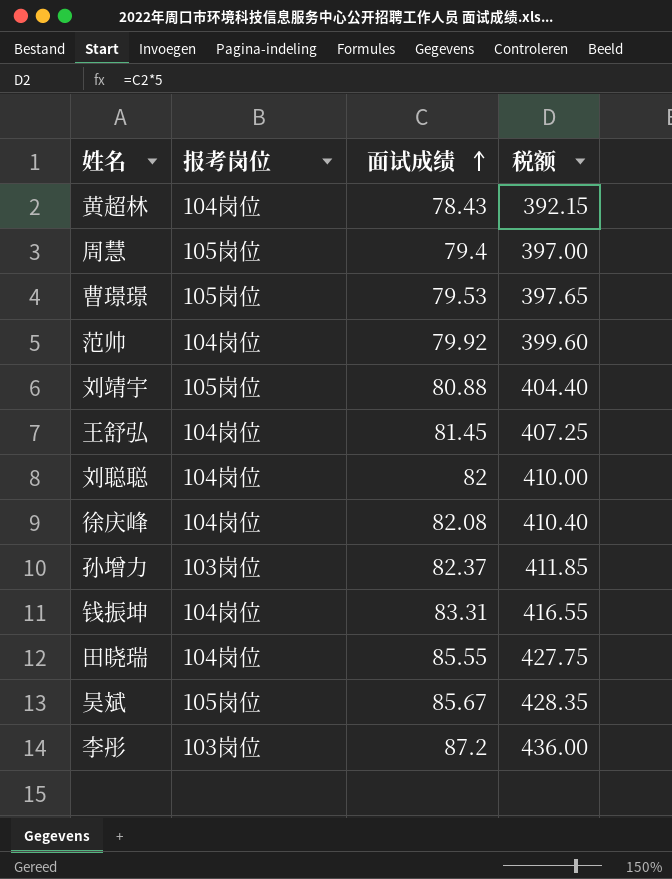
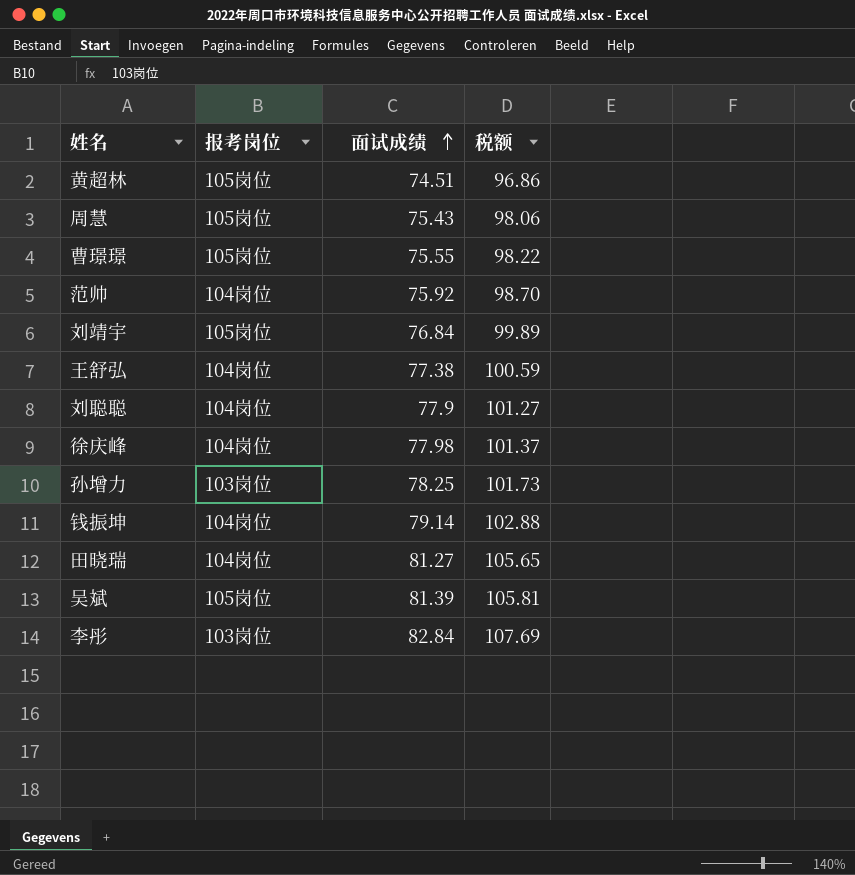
column 税额 | formula: [面试成绩] * 5 -> [面试成绩] * 1.3
黄超林 | 报考岗位: 104岗位 -> 105岗位
黄超林 | 面试成绩: 78.43 -> 74.51
周慧 | 面试成绩: 79.4 -> 75.43
曹璟璟 | 面试成绩: 79.53 -> 75.55
范帅 | 面试成绩: 79.92 -> 75.92
刘靖宇 | 面试成绩: 80.88 -> 76.84
王舒弘 | 面试成绩: 81.45 -> 77.38
刘聪聪 | 面试成绩: 82 -> 77.9
徐庆峰 | 面试成绩: 82.08 -> 77.98
孙增力 | 面试成绩: 82.37 -> 78.25
钱振坤 | 面试成绩: 83.31 -> 79.14
田晓瑞 | 面试成绩: 85.55 -> 81.27
吴斌 | 面试成绩: 85.67 -> 81.39
李彤 | 面试成绩: 87.2 -> 82.84

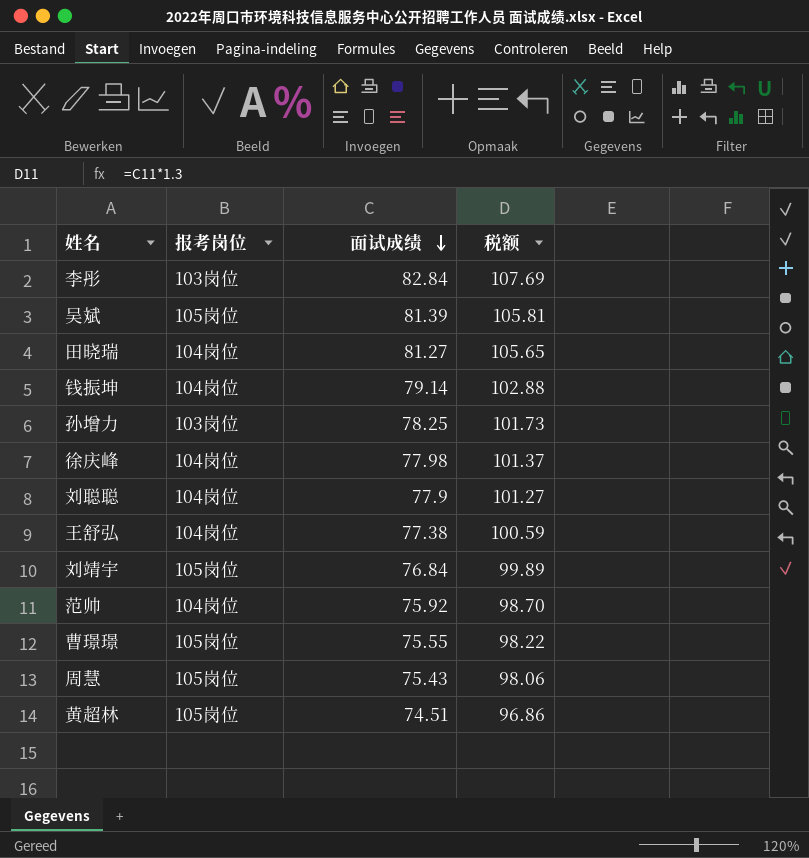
row order: 面试成绩 ascending -> 面试成绩 descending

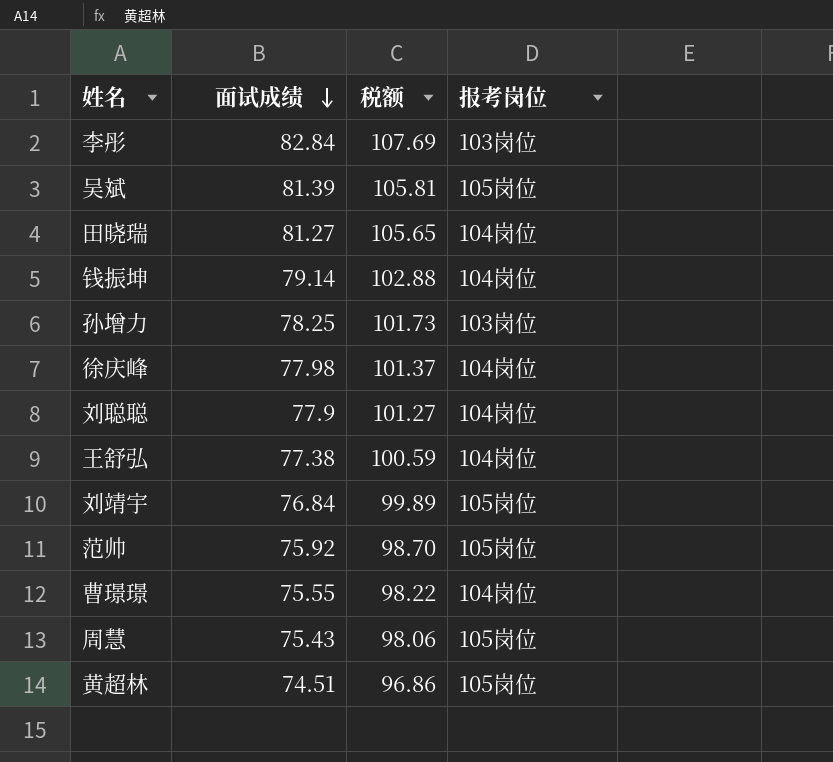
column 报考岗位 | position: 2 -> 4
范帅 | 报考岗位: 104岗位 -> 105岗位
曹璟璟 | 报考岗位: 105岗位 -> 104岗位

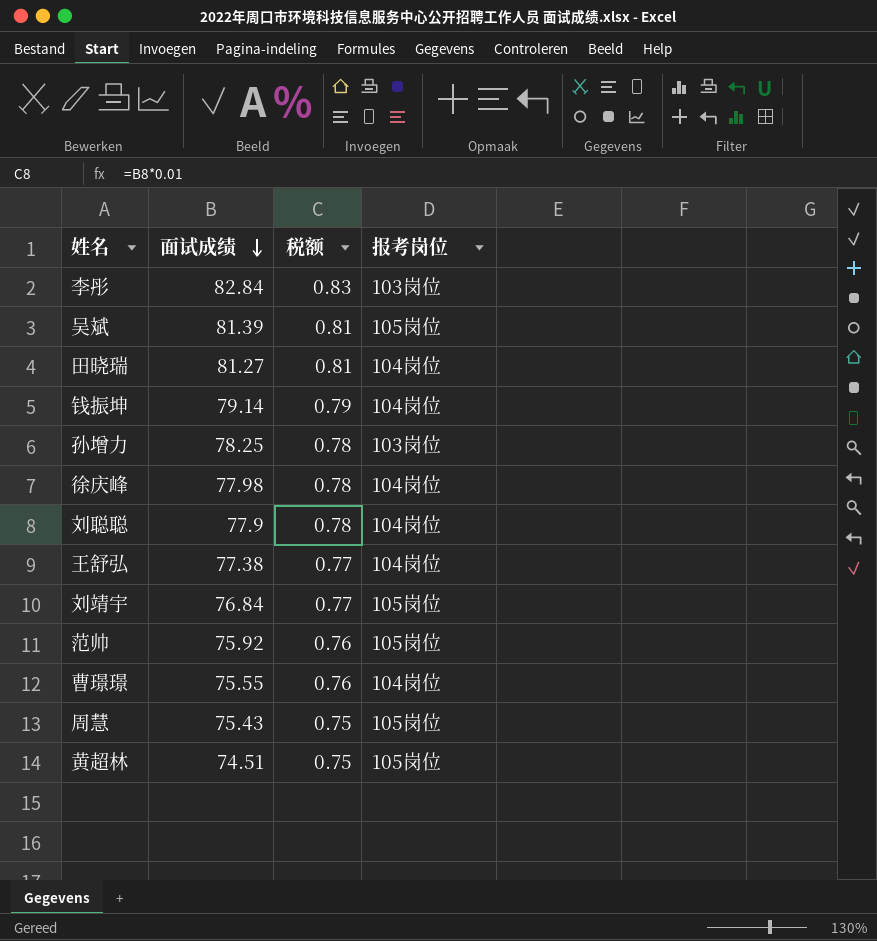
column 税额 | formula: [面试成绩] * 1.3 -> [面试成绩] * 0.01

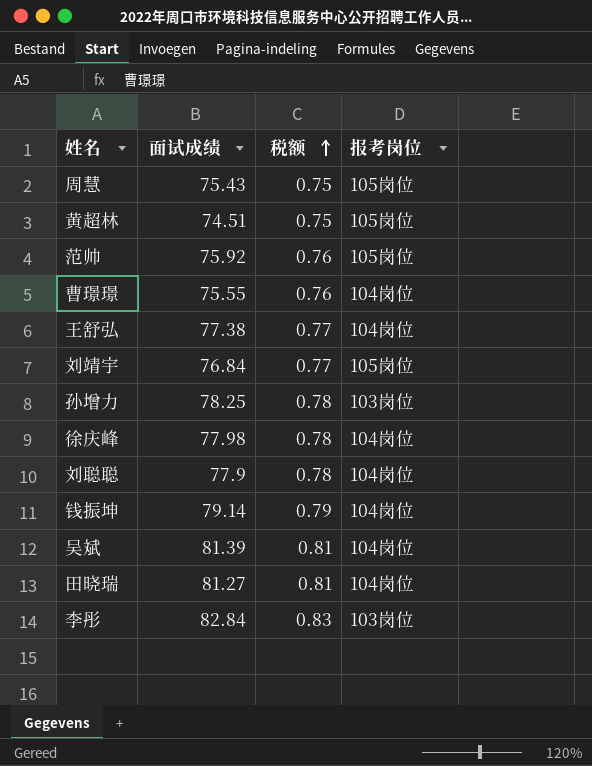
row order: 面试成绩 descending -> 税额 ascending
吴斌 | 报考岗位: 105岗位 -> 104岗位

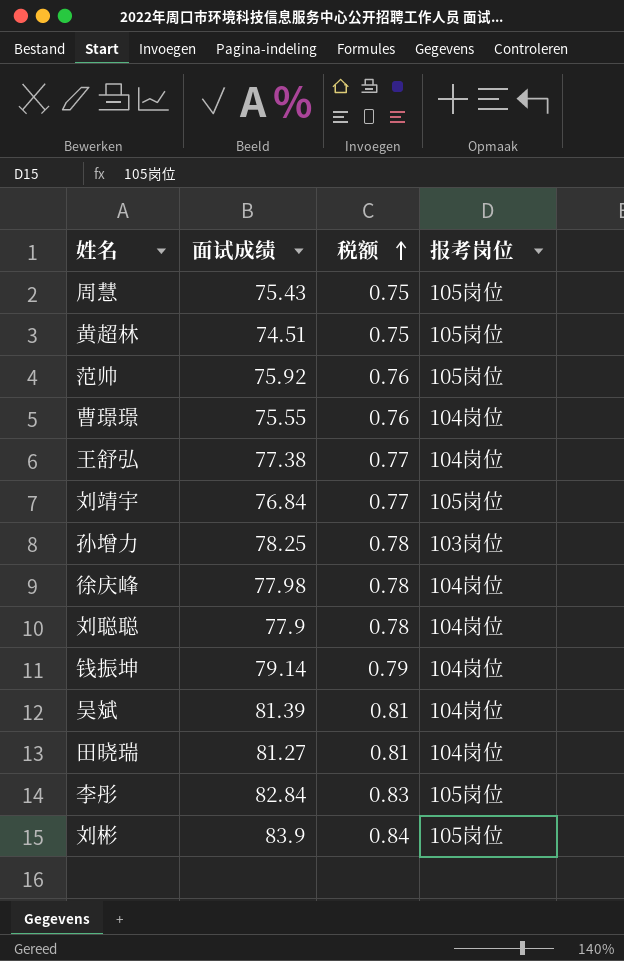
李彤 | 报考岗位: 103岗位 -> 105岗位
row 刘彬: none -> 83.9 | 0.84 | 105岗位

